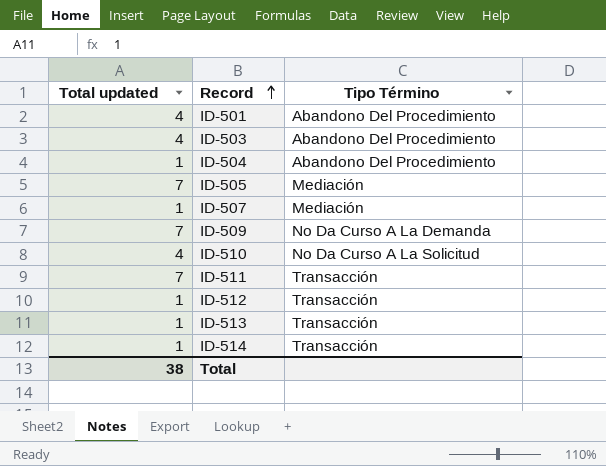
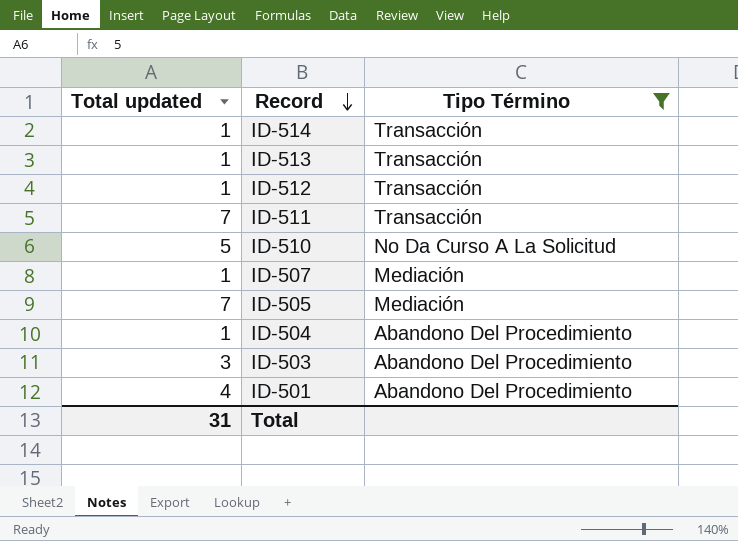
filter: none -> Tipo Término != No Da Curso A La Demanda
row order: Record ascending -> Record descending
ID-510 | Total updated: 4 -> 5
ID-503 | Total updated: 4 -> 3
Total | Total updated: 38 -> 31

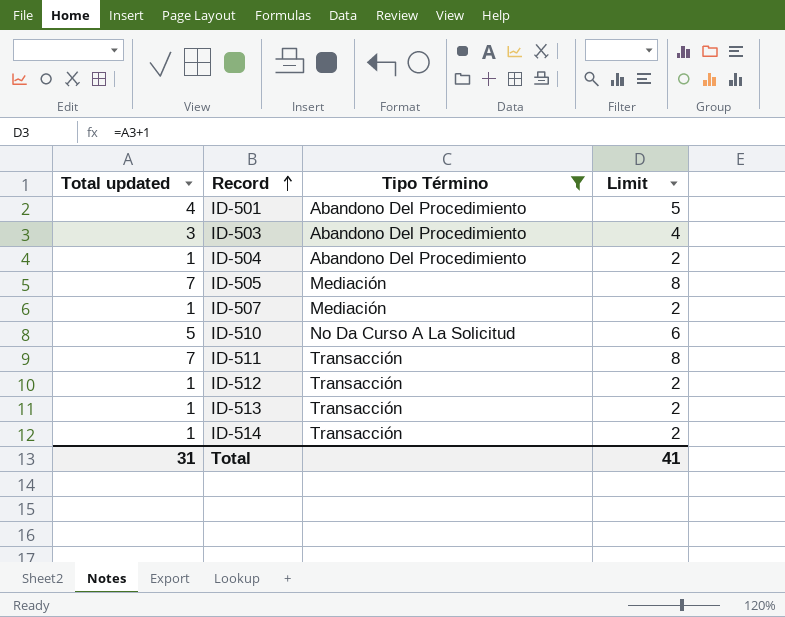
row order: Record descending -> Record ascending
column Limit | formula: none -> [Total updated] + 1

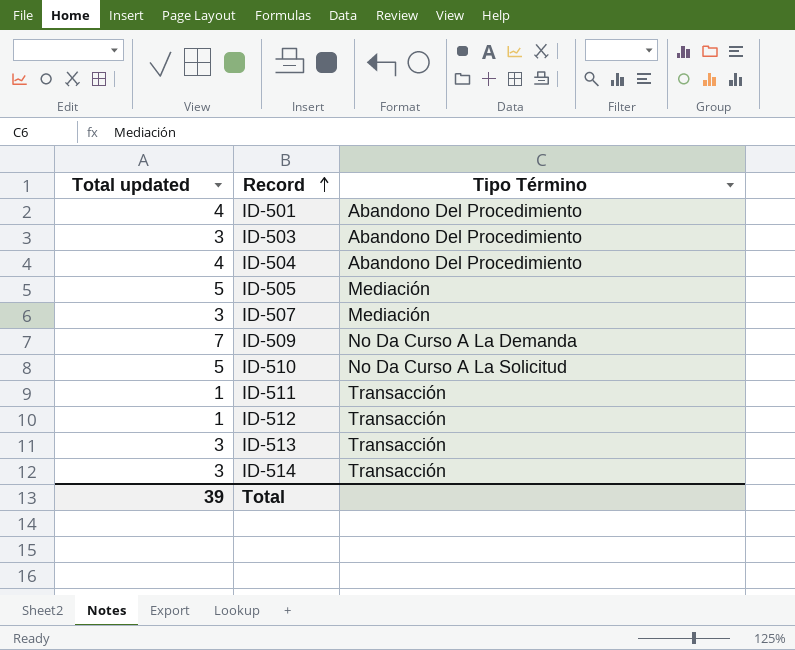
filter: Tipo Término != No Da Curso A La Demanda -> none
column Limit | formula: [Total updated] + 1 -> none
ID-504 | Total updated: 1 -> 4
ID-505 | Total updated: 7 -> 5
ID-507 | Total updated: 1 -> 3
ID-511 | Total updated: 7 -> 1
ID-513 | Total updated: 1 -> 3
ID-514 | Total updated: 1 -> 3
Total | Total updated: 31 -> 39

